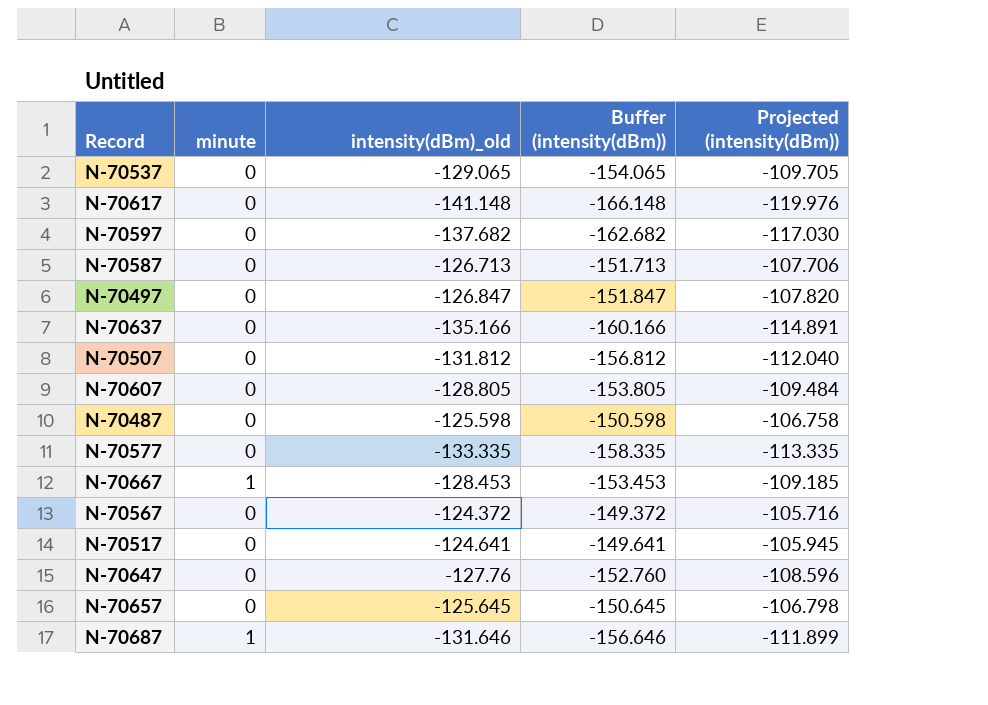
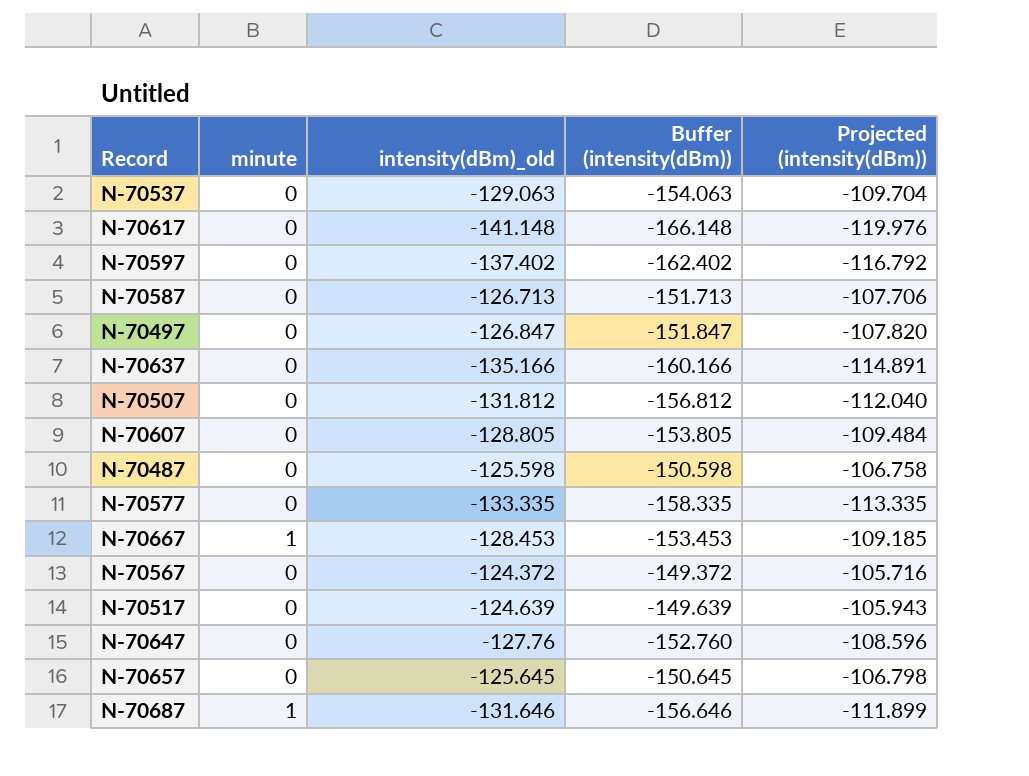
N-70537 | intensity(dBm)_old: -129.065 -> -129.063
N-70537 | Buffer (intensity(dBm)): -154.065 -> -154.063
N-70537 | Projected (intensity(dBm)): -109.705 -> -109.704
N-70597 | intensity(dBm)_old: -137.682 -> -137.402
N-70597 | Buffer (intensity(dBm)): -162.682 -> -162.402
N-70597 | Projected (intensity(dBm)): -117.030 -> -116.792
N-70517 | intensity(dBm)_old: -124.641 -> -124.639
N-70517 | Buffer (intensity(dBm)): -149.641 -> -149.639
N-70517 | Projected (intensity(dBm)): -105.945 -> -105.943

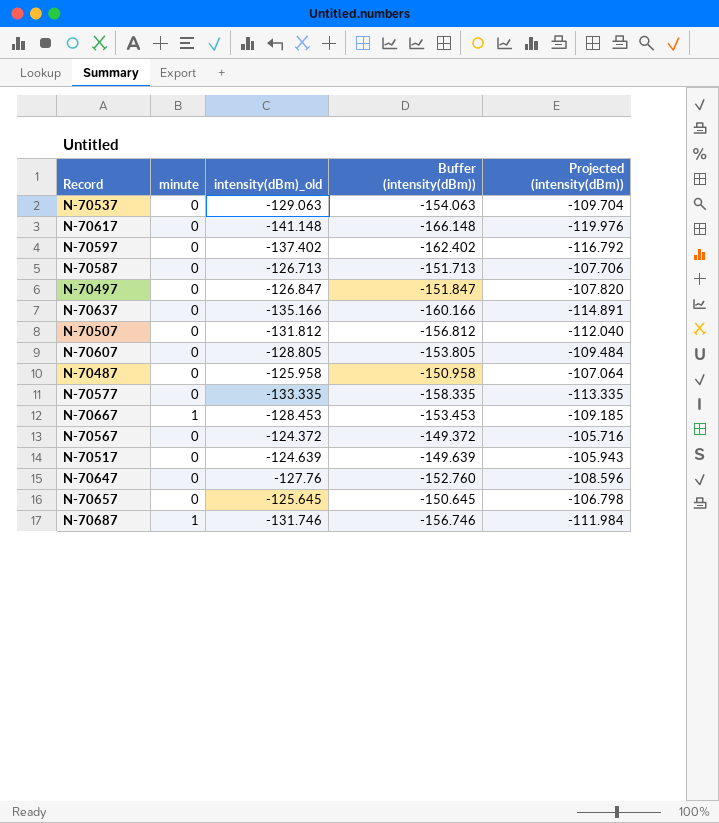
N-70487 | intensity(dBm)_old: -125.598 -> -125.958
N-70487 | Buffer (intensity(dBm)): -150.598 -> -150.958
N-70487 | Projected (intensity(dBm)): -106.758 -> -107.064
N-70687 | intensity(dBm)_old: -131.646 -> -131.746
N-70687 | Buffer (intensity(dBm)): -156.646 -> -156.746
N-70687 | Projected (intensity(dBm)): -111.899 -> -111.984

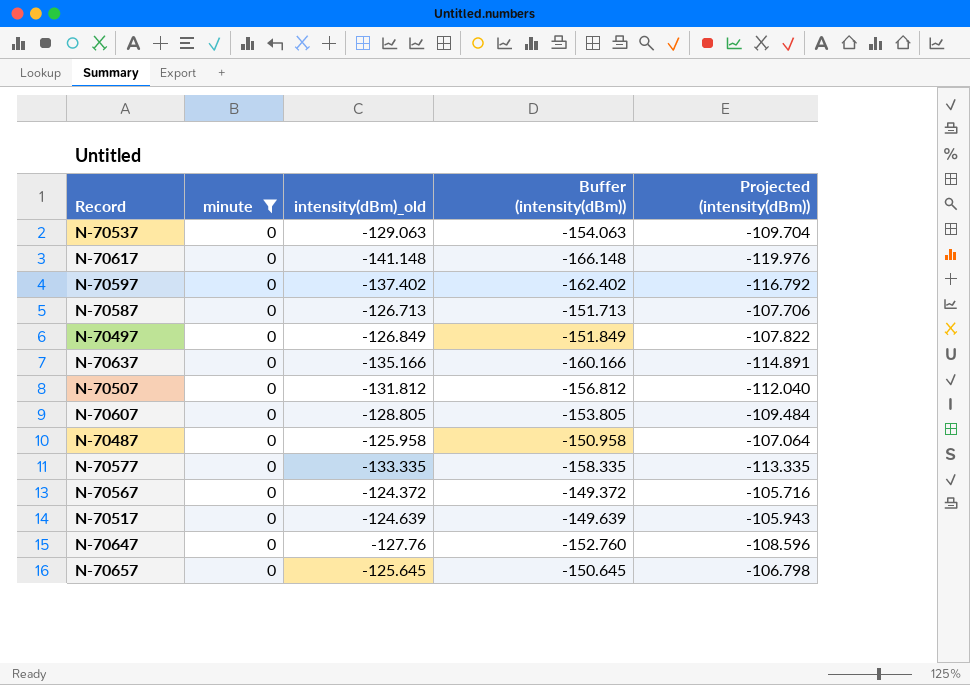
filter: none -> minute = 0
N-70497 | intensity(dBm)_old: -126.847 -> -126.849
N-70497 | Buffer (intensity(dBm)): -151.847 -> -151.849
N-70497 | Projected (intensity(dBm)): -107.820 -> -107.822

